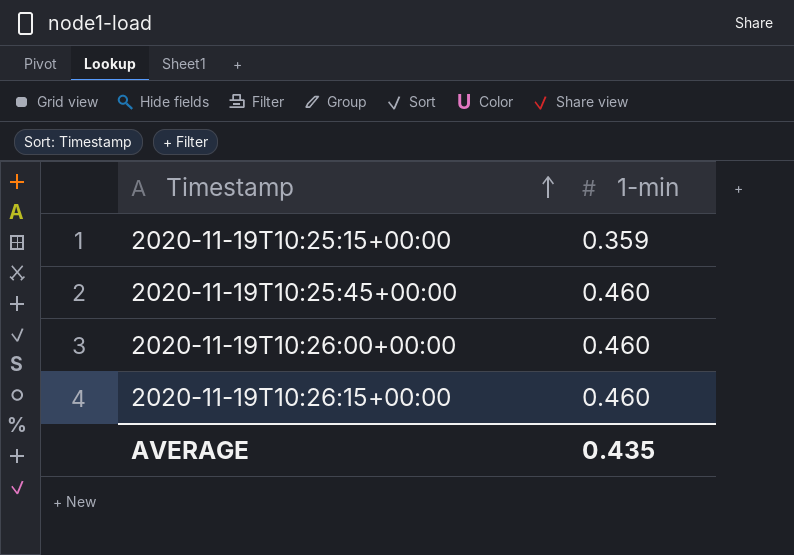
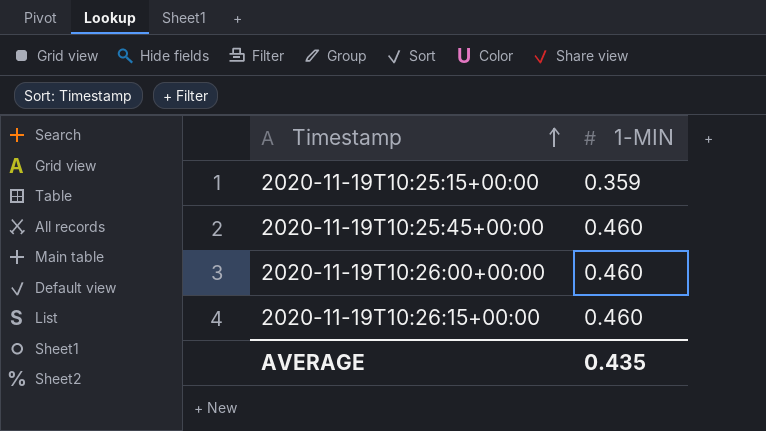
column name: 1-min -> 1-MIN

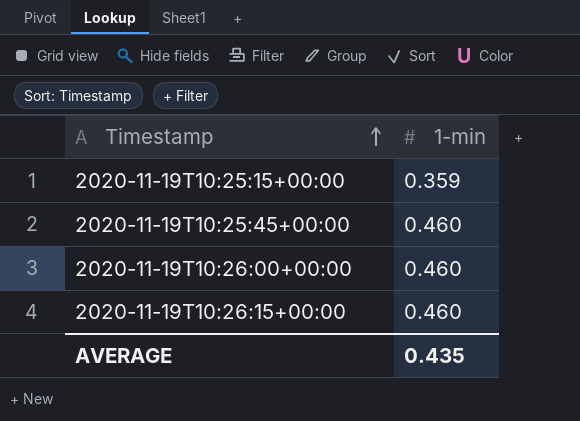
column name: 1-MIN -> 1-min

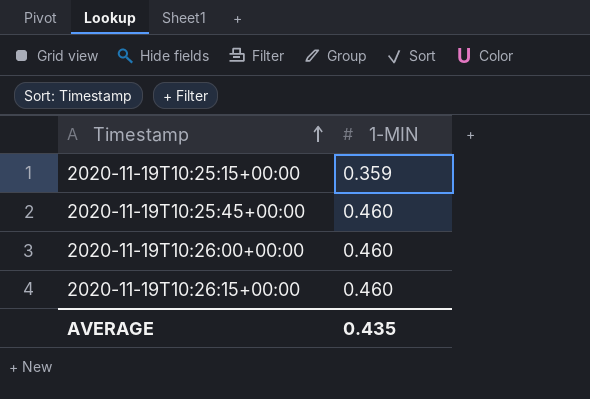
column name: 1-min -> 1-MIN

